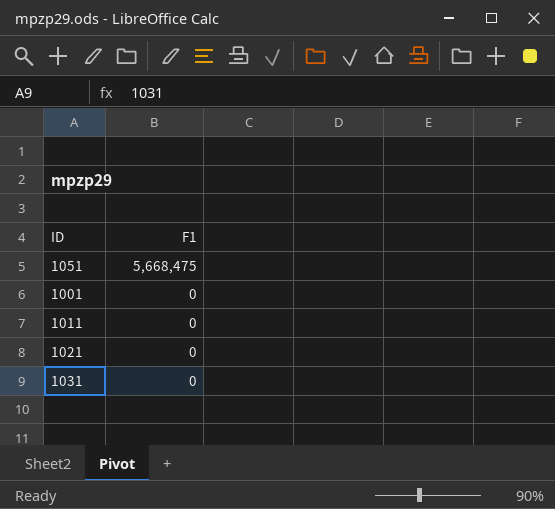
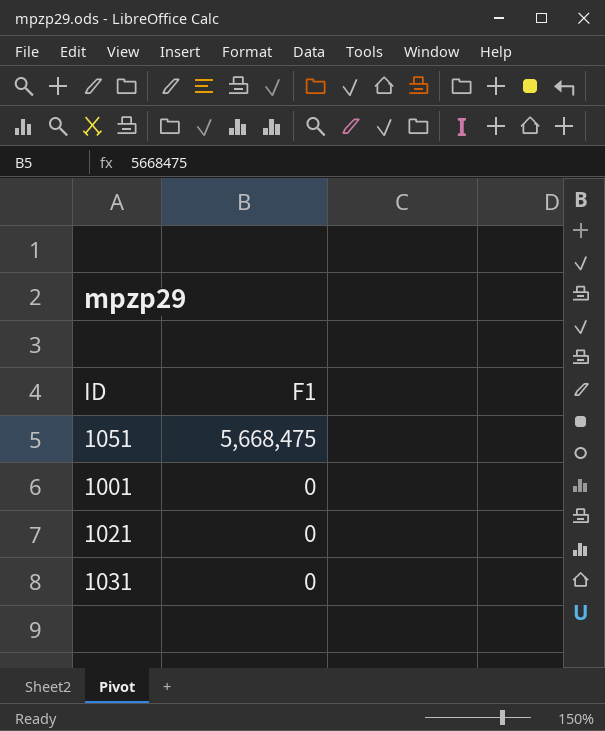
row 1011: 0 -> none

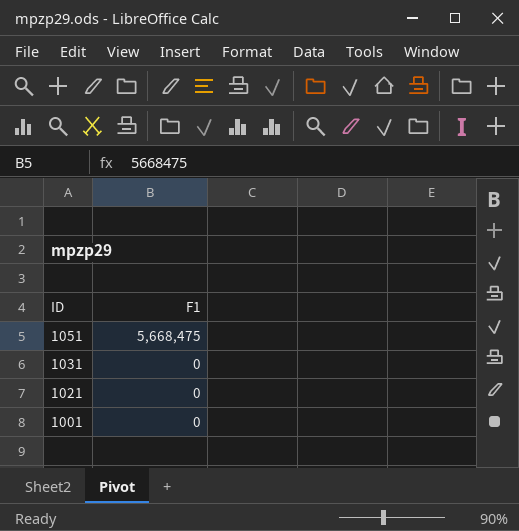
row order: F1 descending -> ID descending

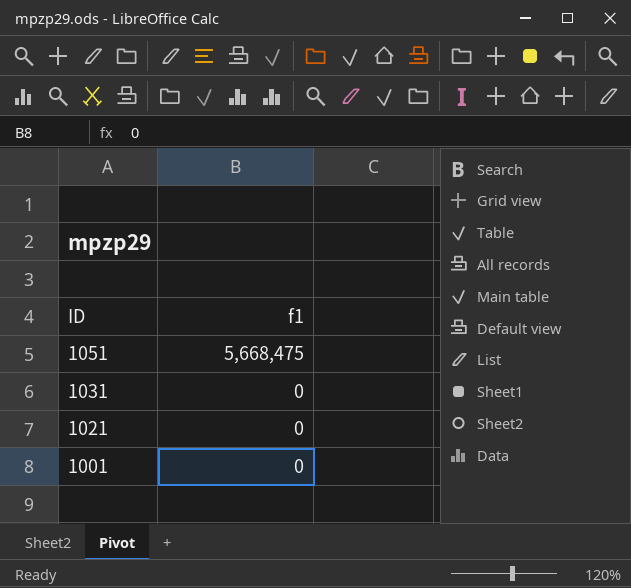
column name: F1 -> f1

